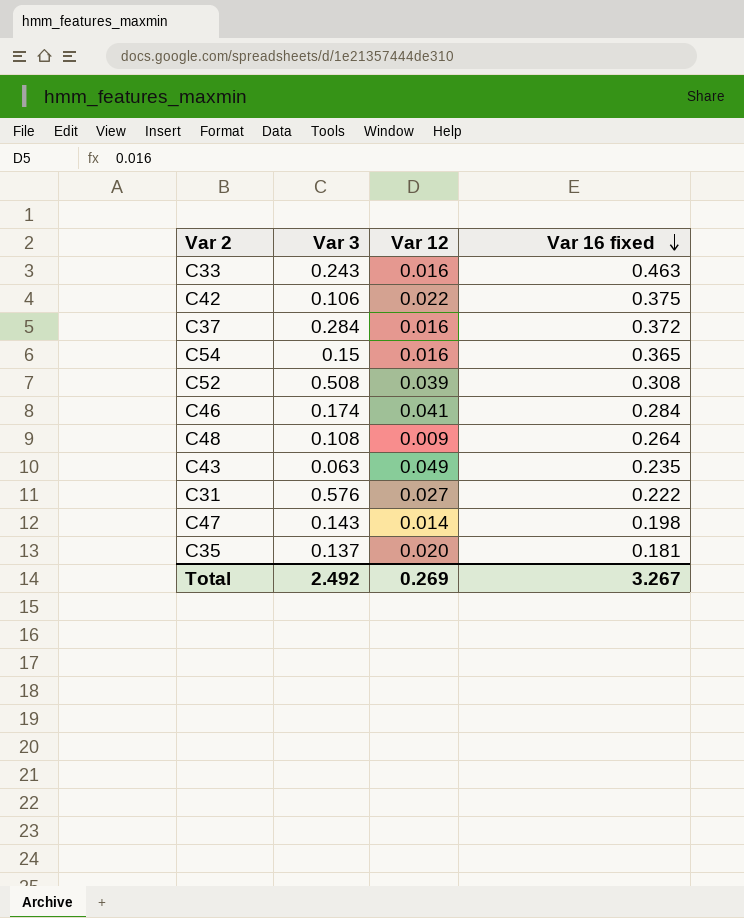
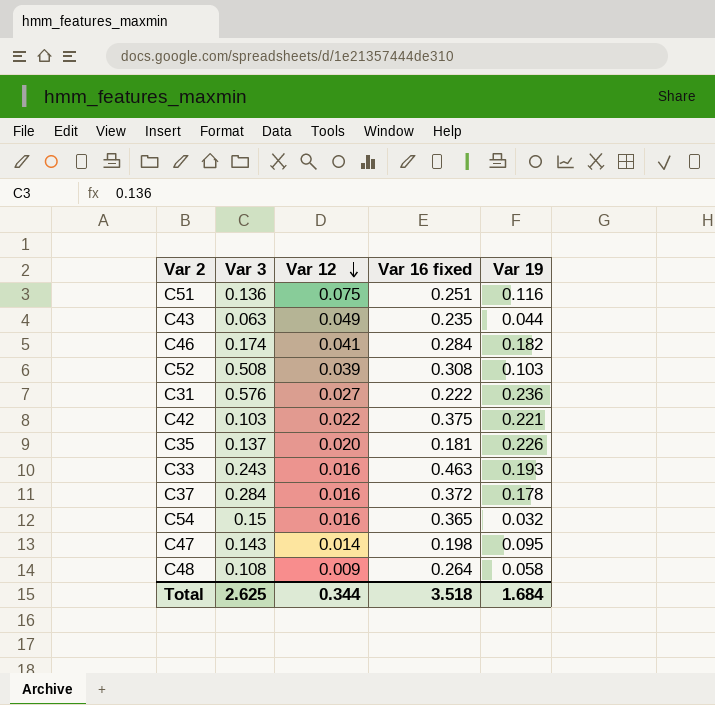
row order: Var 16 fixed descending -> Var 12 descending
column Var 19 | position: none -> 5
row C51: none -> 0.136 | 0.075 | 0.251 | 0.116
C42 | Var 3: 0.106 -> 0.103
Total | Var 3: 2.492 -> 2.625
Total | Var 12: 0.269 -> 0.344
Total | Var 16 fixed: 3.267 -> 3.518

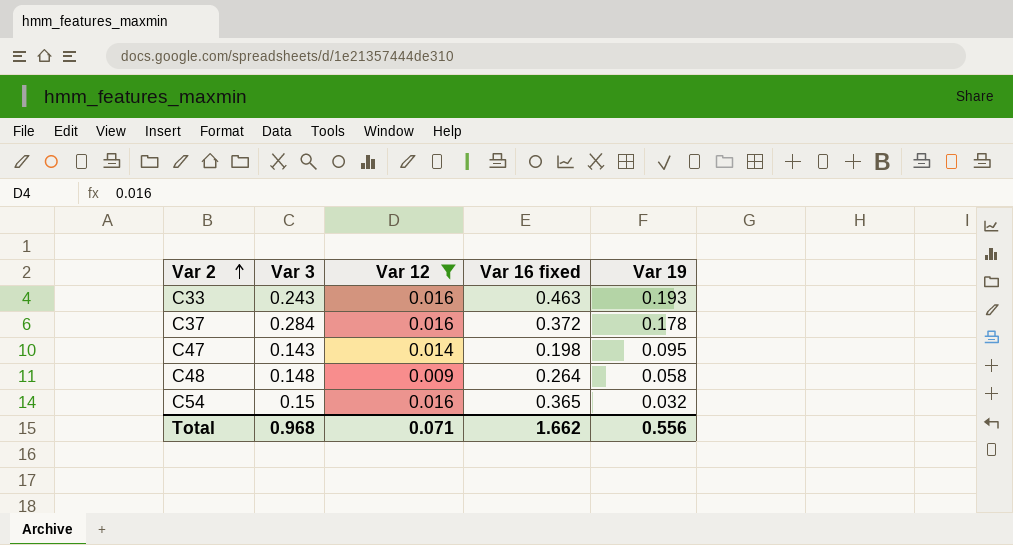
filter: none -> Var 12 <= 0.016
row order: Var 12 descending -> Var 2 ascending
C48 | Var 3: 0.108 -> 0.148
Total | Var 3: 2.625 -> 0.968
Total | Var 12: 0.344 -> 0.071
Total | Var 16 fixed: 3.518 -> 1.662
Total | Var 19: 1.684 -> 0.556

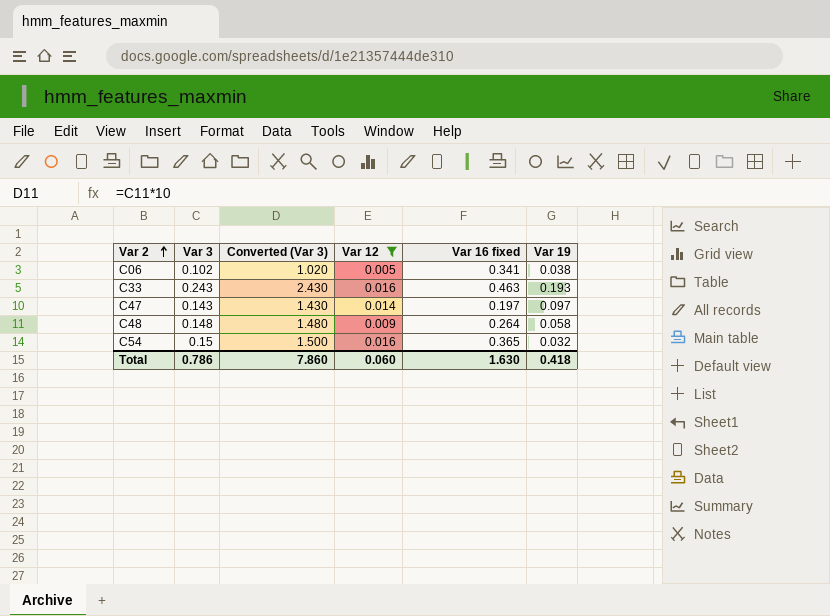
column Converted (Var 3) | formula: none -> [Var 3] * 10
row C37: 0.284 | 0.016 | 0.372 | 0.178 -> none
row C06: none -> 0.102 | 1.020 | 0.005 | 0.341 | 0.038
C47 | Var 16 fixed: 0.198 -> 0.197
C47 | Var 19: 0.095 -> 0.097
Total | Var 3: 0.968 -> 0.786
Total | Var 12: 0.071 -> 0.060
Total | Var 16 fixed: 1.662 -> 1.630
Total | Var 19: 0.556 -> 0.418

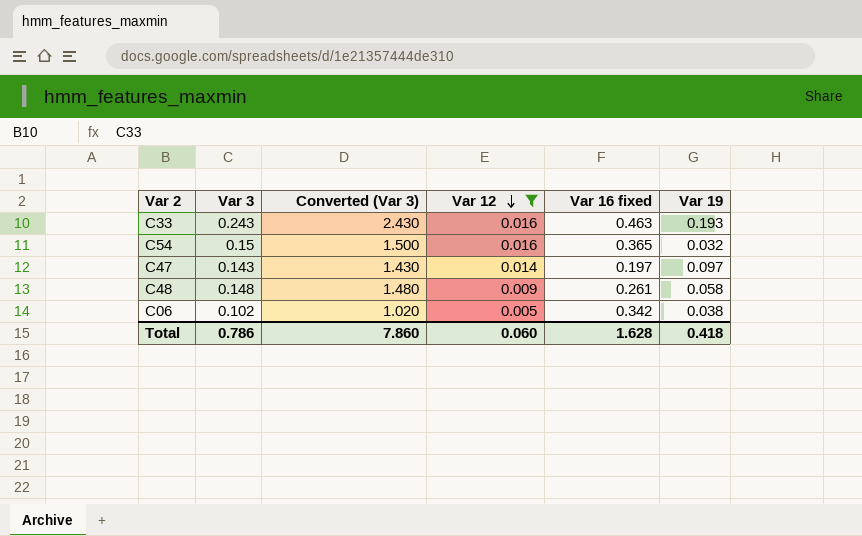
row order: Var 2 ascending -> Var 12 descending
C48 | Var 16 fixed: 0.264 -> 0.261
C06 | Var 16 fixed: 0.341 -> 0.342
Total | Var 16 fixed: 1.630 -> 1.628

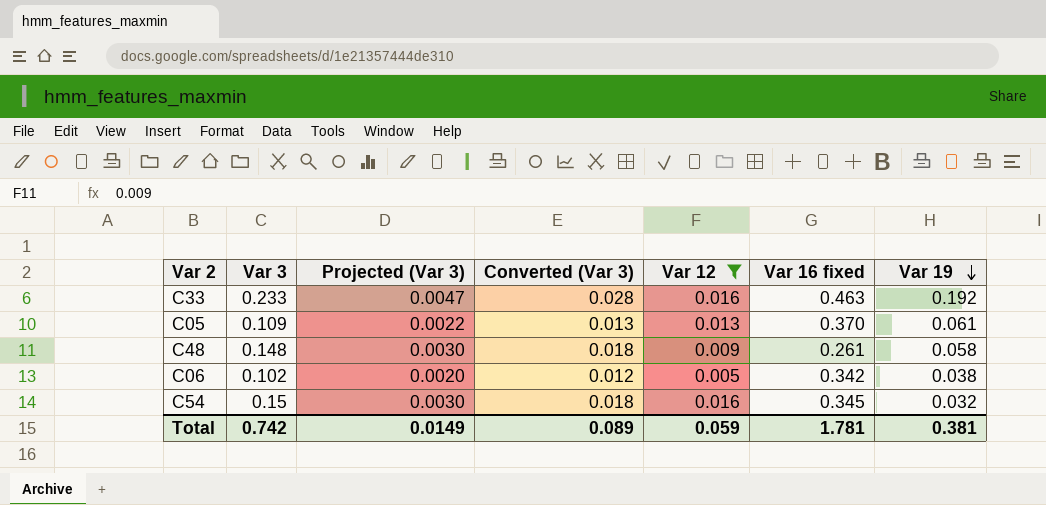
row order: Var 12 descending -> Var 19 descending
column Projected (Var 3) | formula: none -> [Var 3] * 0.02
column Converted (Var 3) | formula: [Var 3] * 10 -> [Var 3] * 0.12
row C47: 0.143 | 1.430 | 0.014 | 0.197 | 0.097 -> none
C33 | Var 3: 0.243 -> 0.233
C33 | Var 19: 0.193 -> 0.192
row C05: none -> 0.109 | 0.0022 | 0.013 | 0.013 | 0.370 | 0.061
C54 | Var 16 fixed: 0.365 -> 0.345
Total | Var 3: 0.786 -> 0.742
Total | Converted (Var 3): 7.860 -> 0.089
Total | Var 12: 0.060 -> 0.059
Total | Var 16 fixed: 1.628 -> 1.781
Total | Var 19: 0.418 -> 0.381

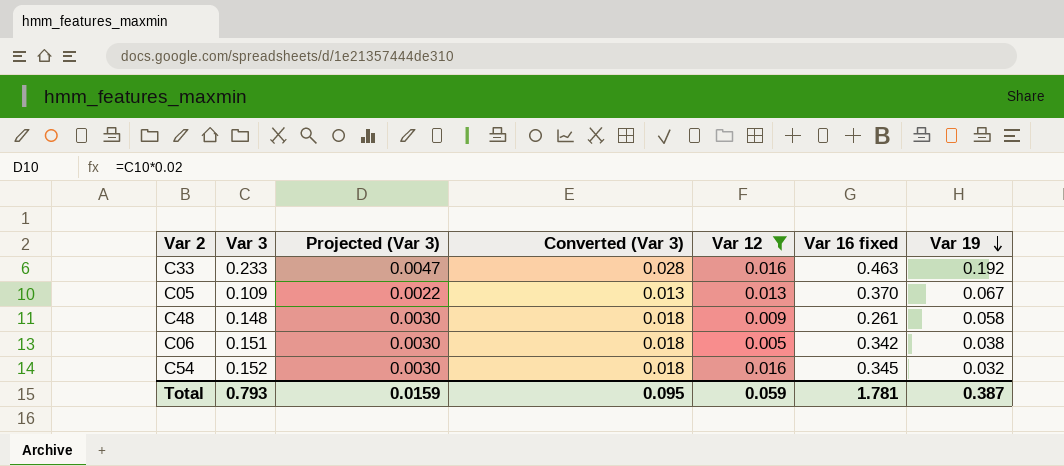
C05 | Var 19: 0.061 -> 0.067
C06 | Var 3: 0.102 -> 0.151
C06 | Projected (Var 3): 0.0020 -> 0.0030
C06 | Converted (Var 3): 0.012 -> 0.018
C54 | Var 3: 0.15 -> 0.152
Total | Var 3: 0.742 -> 0.793
Total | Projected (Var 3): 0.0149 -> 0.0159
Total | Converted (Var 3): 0.089 -> 0.095
Total | Var 19: 0.381 -> 0.387

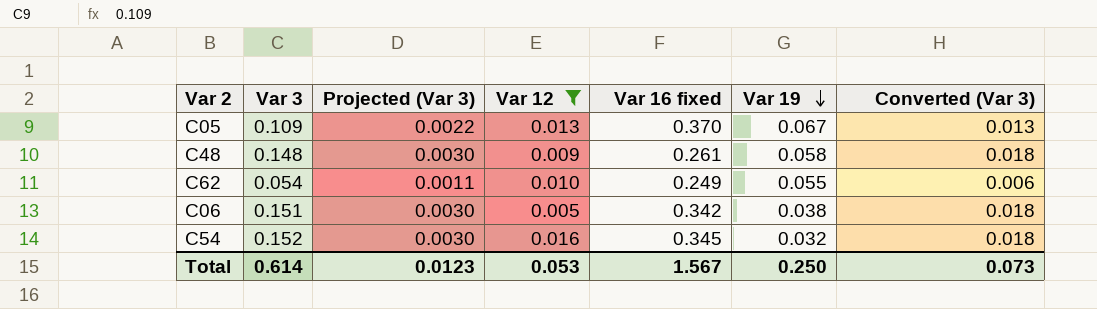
column Converted (Var 3) | position: 4 -> 7
row C33: 0.233 | 0.0047 | 0.028 | 0.016 | 0.463 | 0.192 -> none
row C62: none -> 0.054 | 0.0011 | 0.010 | 0.249 | 0.055 | 0.006
Total | Var 3: 0.793 -> 0.614
Total | Projected (Var 3): 0.0159 -> 0.0123
Total | Var 12: 0.059 -> 0.053
Total | Var 16 fixed: 1.781 -> 1.567
Total | Var 19: 0.387 -> 0.250
Total | Converted (Var 3): 0.095 -> 0.073

